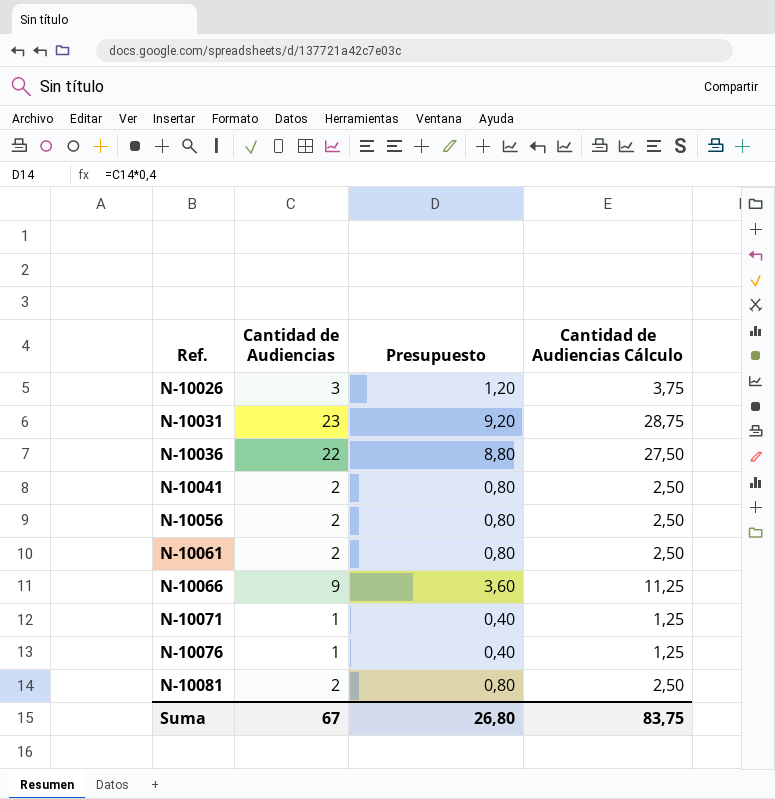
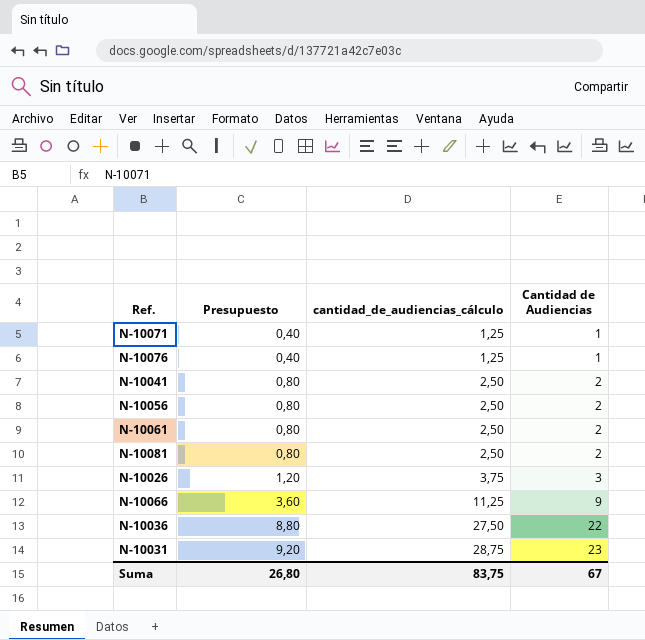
row order: Ref. ascending -> Presupuesto ascending
column name: Cantidad de Audiencias Cálculo -> cantidad_de_audiencias_cálculo
column Cantidad de Audiencias | position: 2 -> 4

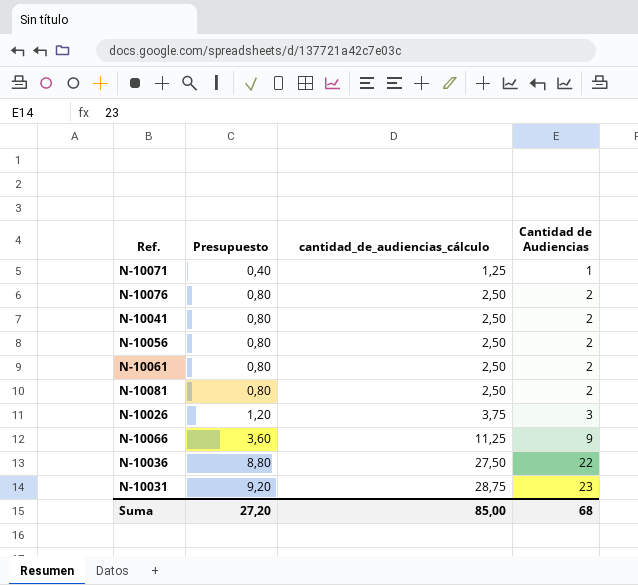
N-10076 | Presupuesto: 0,40 -> 0,80
N-10076 | cantidad_de_audiencias_cálculo: 1,25 -> 2,50
N-10076 | Cantidad de Audiencias: 1 -> 2
Suma | Presupuesto: 26,80 -> 27,20
Suma | cantidad_de_audiencias_cálculo: 83,75 -> 85,00
Suma | Cantidad de Audiencias: 67 -> 68

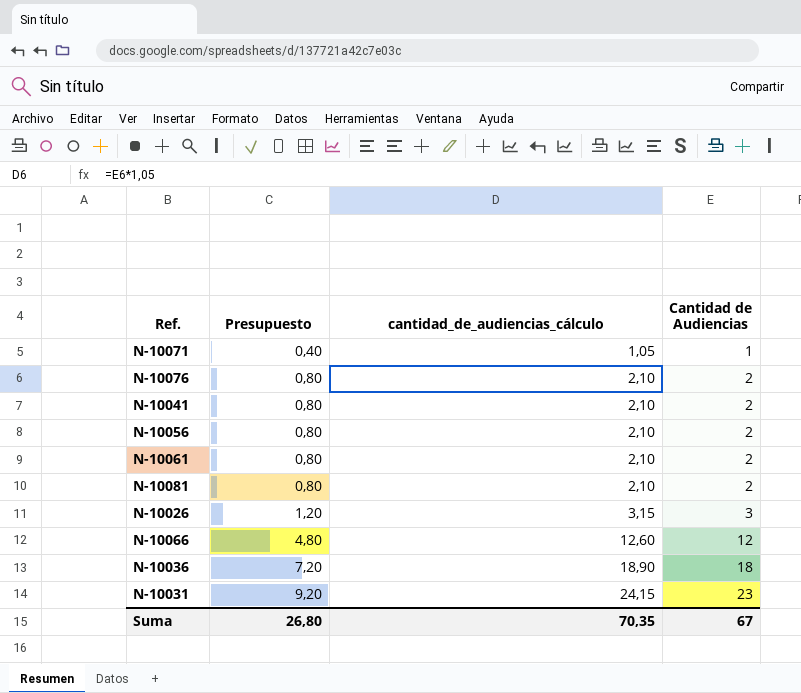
column cantidad_de_audiencias_cálculo | formula: [Cantidad de Audiencias] * 1,25 -> [Cantidad de Audiencias] * 1,05
N-10066 | Presupuesto: 3,60 -> 4,80
N-10066 | Cantidad de Audiencias: 9 -> 12
N-10036 | Presupuesto: 8,80 -> 7,20
N-10036 | Cantidad de Audiencias: 22 -> 18
Suma | Presupuesto: 27,20 -> 26,80
Suma | cantidad_de_audiencias_cálculo: 85,00 -> 70,35
Suma | Cantidad de Audiencias: 68 -> 67

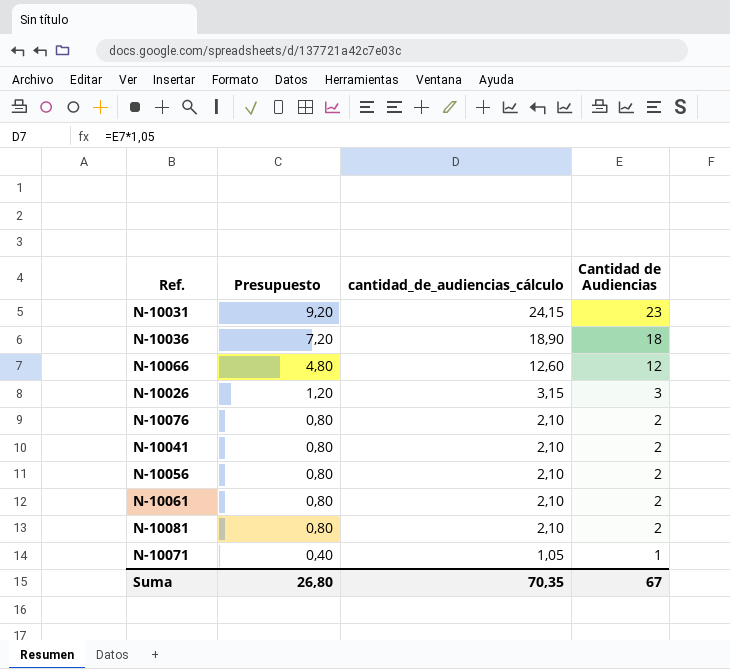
row order: Presupuesto ascending -> Presupuesto descending

